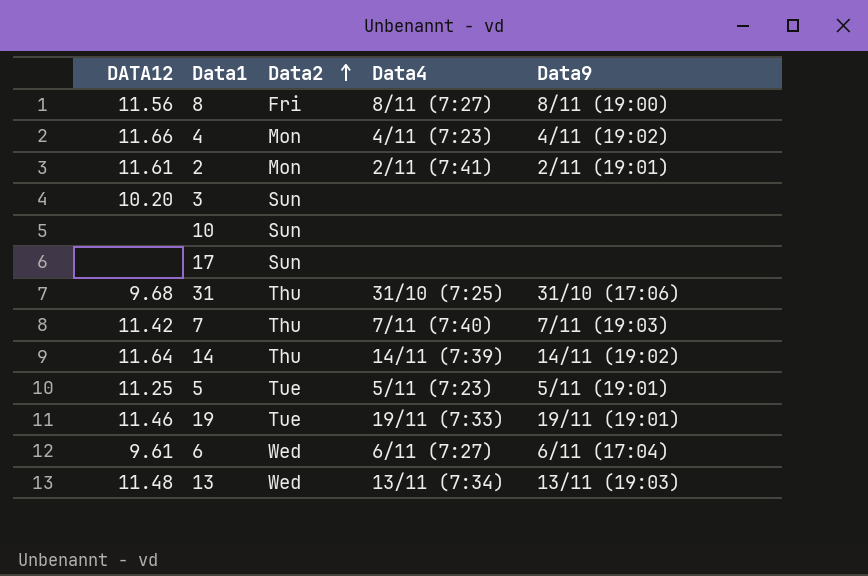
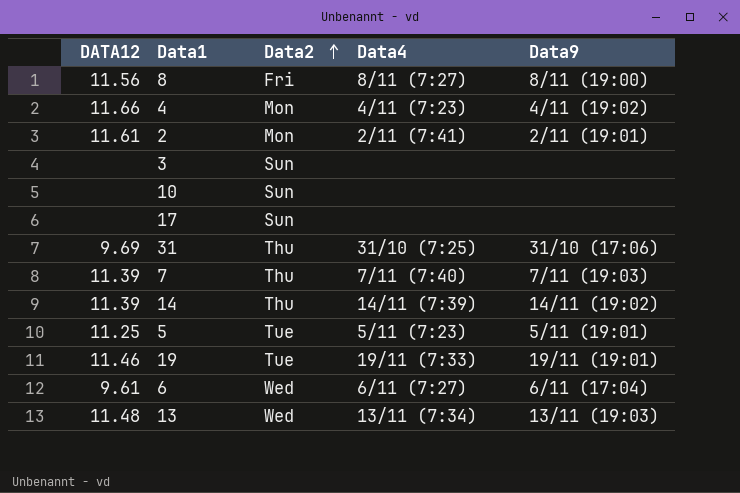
3 | DATA12: 10.20 -> none
31 | DATA12: 9.68 -> 9.69
7 | DATA12: 11.42 -> 11.39
14 | DATA12: 11.64 -> 11.39

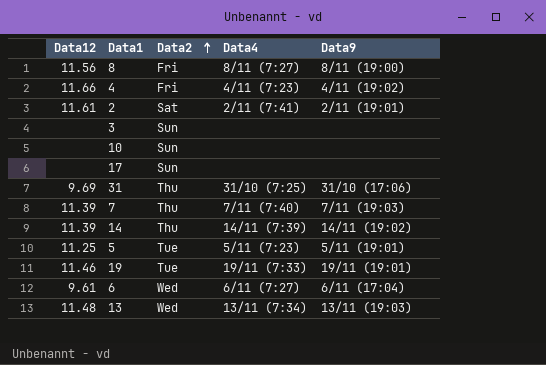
column name: DATA12 -> Data12
4 | Data2: Mon -> Fri
2 | Data2: Mon -> Sat

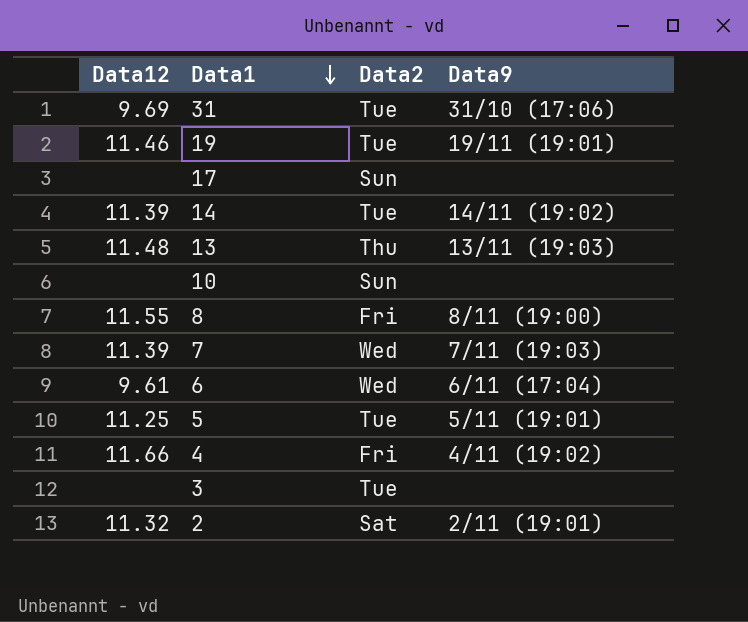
row order: Data2 ascending -> Data1 descending
column Data4 | position: 4 -> none
31 | Data2: Thu -> Tue
14 | Data2: Thu -> Tue
13 | Data2: Wed -> Thu
8 | Data12: 11.56 -> 11.55
7 | Data2: Thu -> Wed
3 | Data2: Sun -> Tue
2 | Data12: 11.61 -> 11.32

